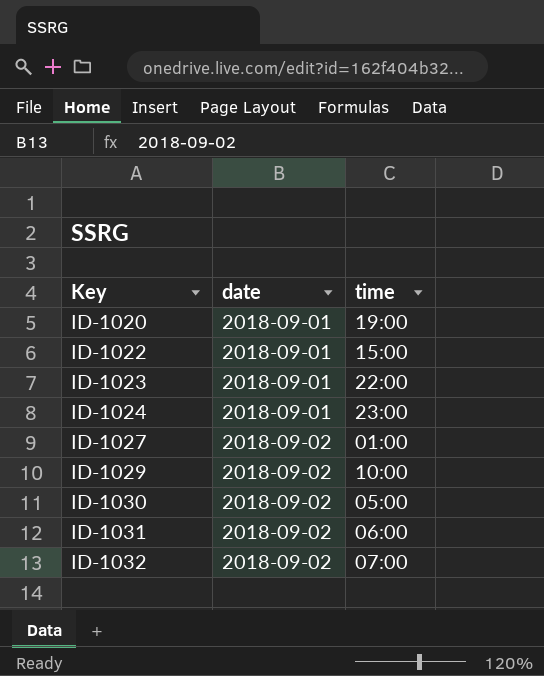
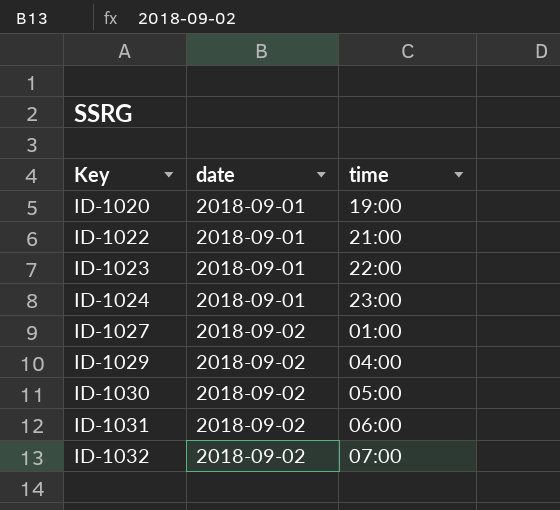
ID-1022 | time: 15:00 -> 21:00
ID-1029 | time: 10:00 -> 04:00

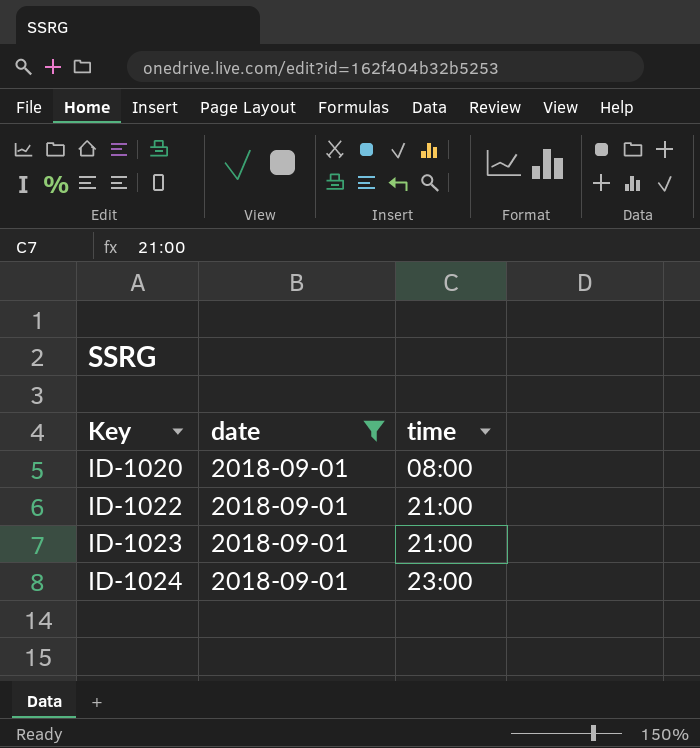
filter: none -> date = 2018-09-01
ID-1020 | time: 19:00 -> 08:00
ID-1023 | time: 22:00 -> 21:00

